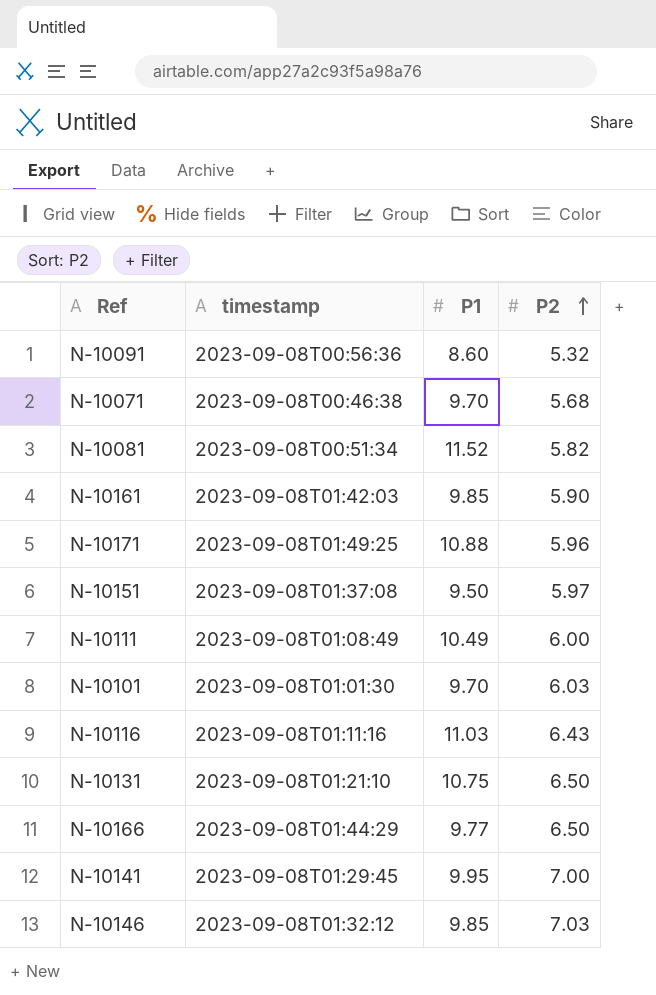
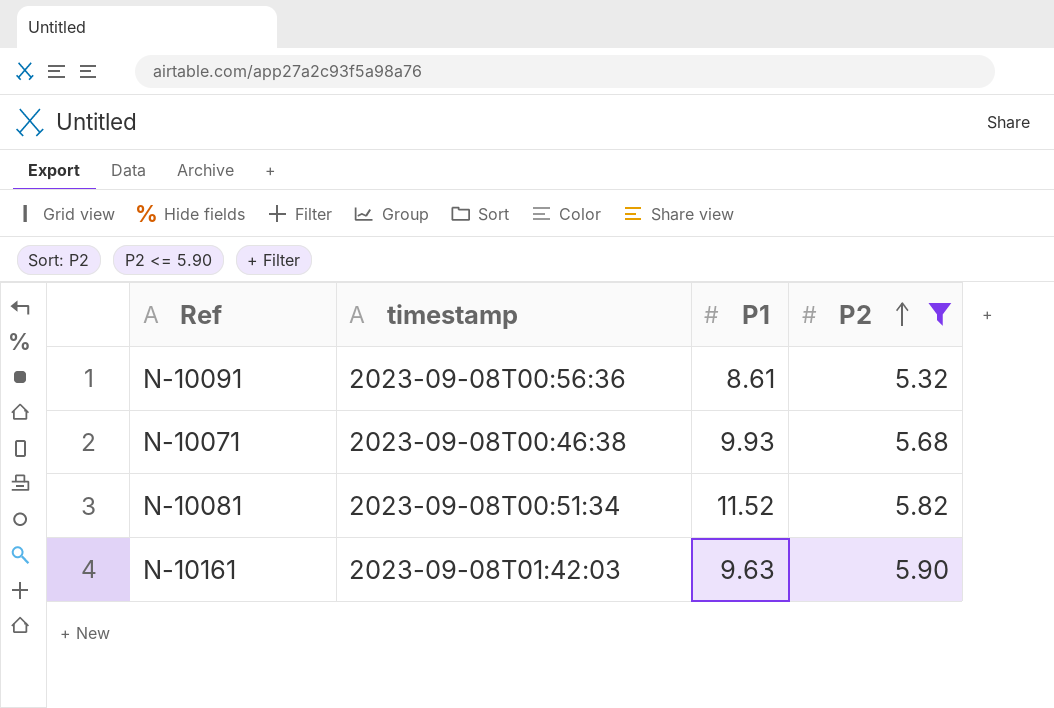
filter: none -> P2 <= 5.90
N-10091 | P1: 8.60 -> 8.61
N-10071 | P1: 9.70 -> 9.93
N-10161 | P1: 9.85 -> 9.63

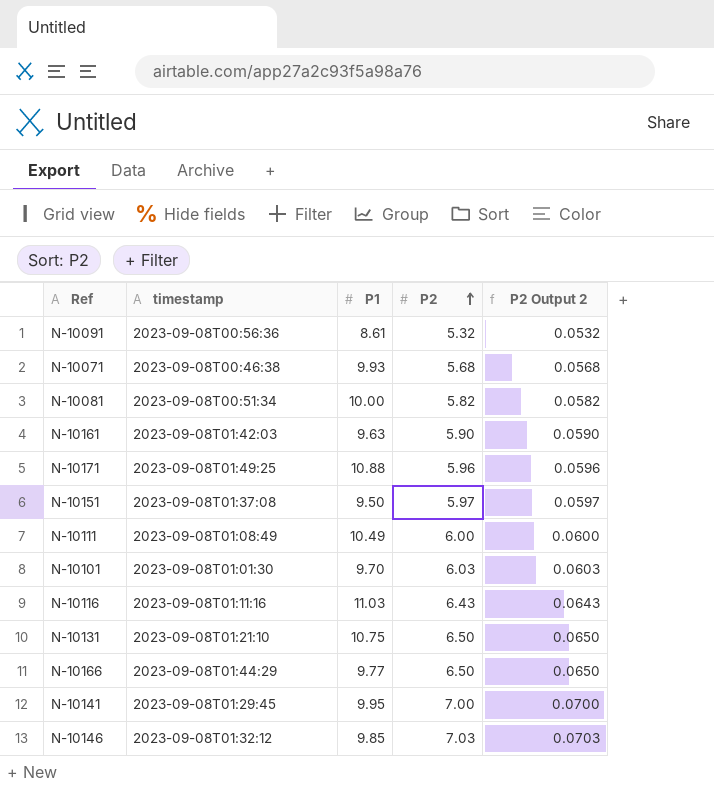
filter: P2 <= 5.90 -> none
column P2 Output 2 | formula: none -> [P2] * 0.01
N-10081 | P1: 11.52 -> 10.00

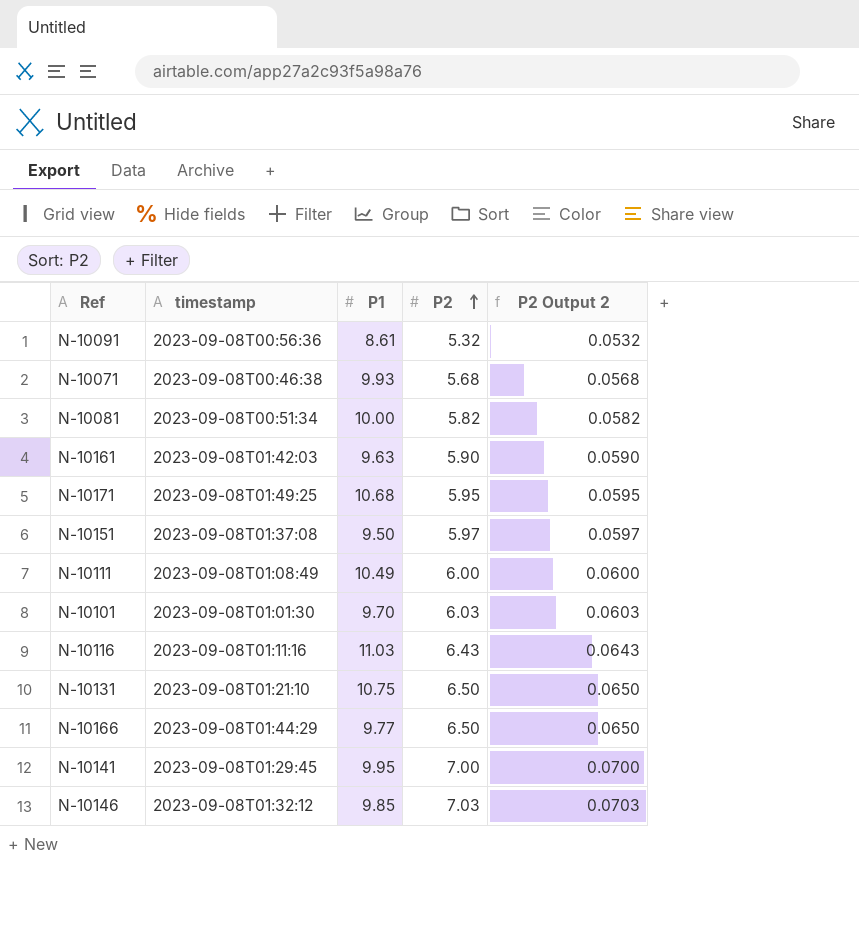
N-10171 | P1: 10.88 -> 10.68
N-10171 | P2: 5.96 -> 5.95
N-10171 | P2 Output 2: 0.0596 -> 0.0595

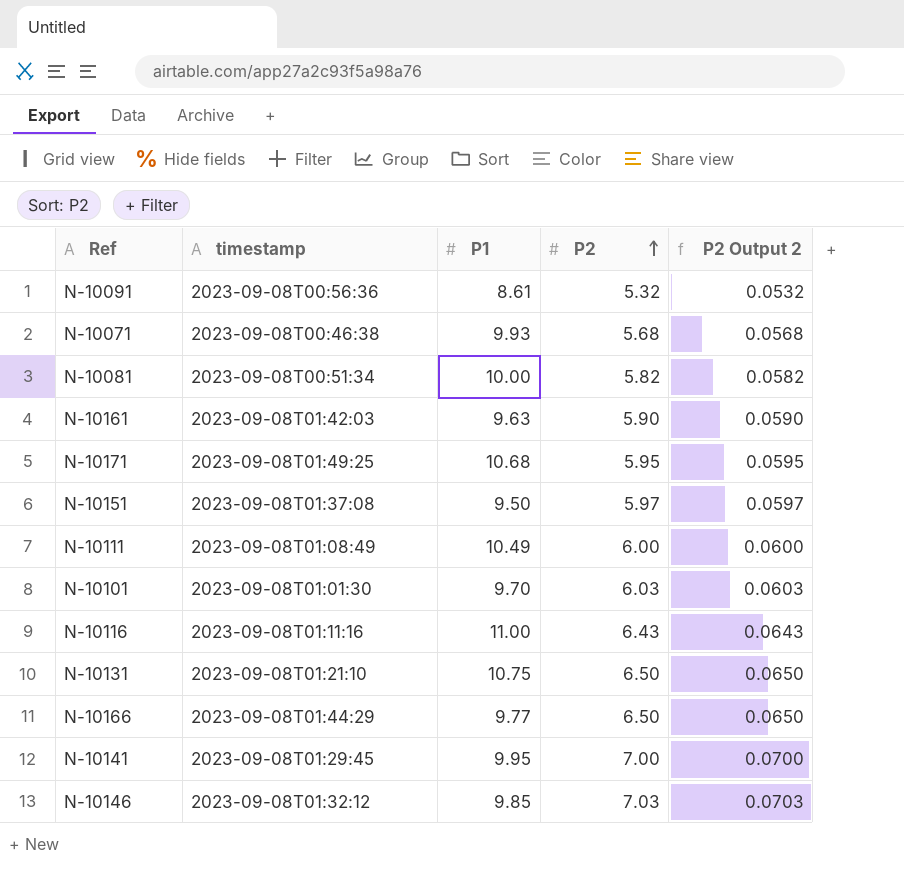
N-10116 | P1: 11.03 -> 11.00

